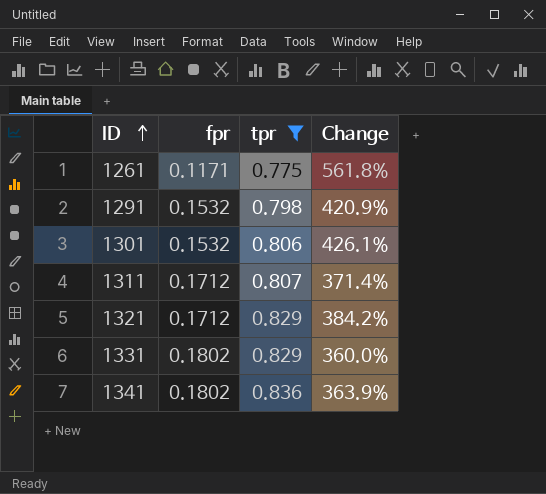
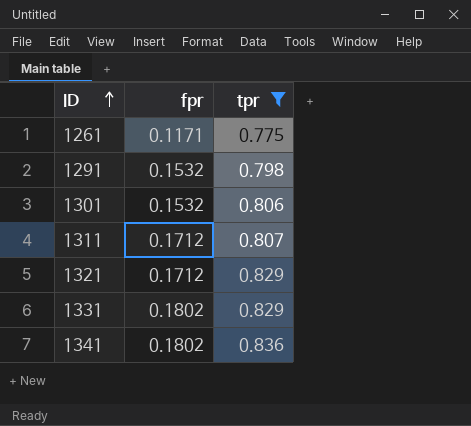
column Change | formula: ([tpr] - [fpr]) / [fpr] -> none

